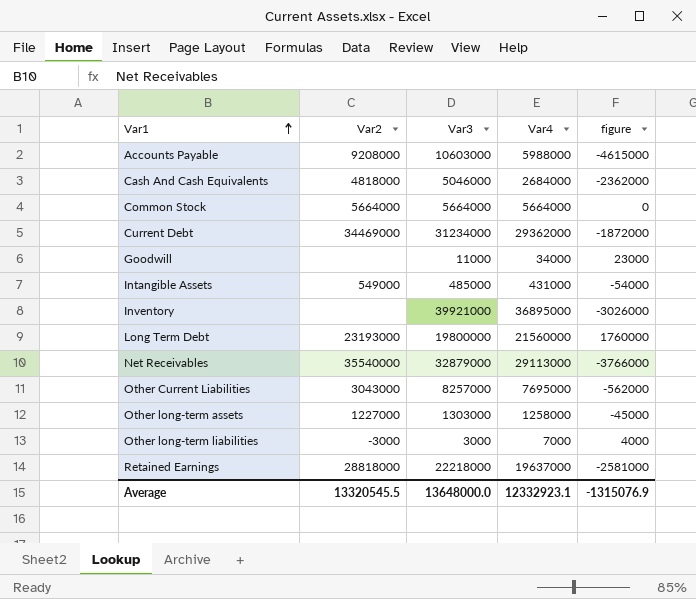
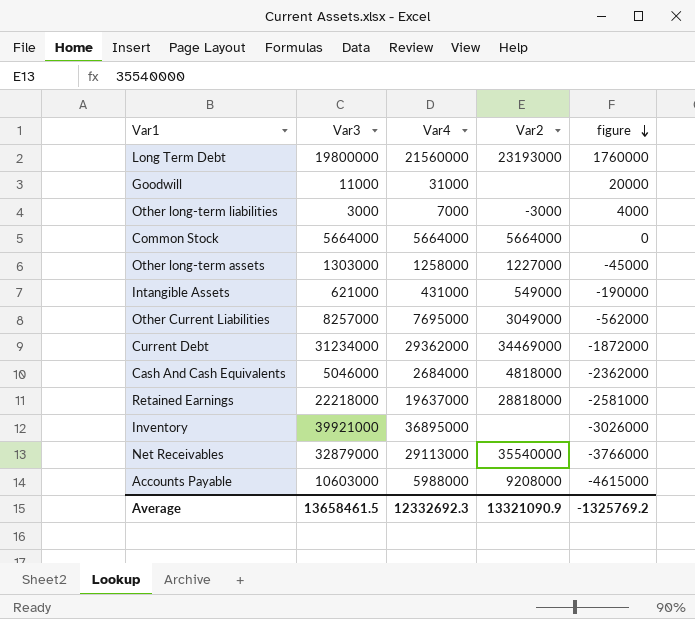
row order: Var1 ascending -> figure descending
column Var2 | position: 2 -> 4
Goodwill | Var4: 34000 -> 31000
Goodwill | figure: 23000 -> 20000
Intangible Assets | Var3: 485000 -> 621000
Intangible Assets | figure: -54000 -> -190000
Other Current Liabilities | Var2: 3043000 -> 3049000
Average | Var3: 13648000.0 -> 13658461.5
Average | Var4: 12332923.1 -> 12332692.3
Average | Var2: 13320545.5 -> 13321090.9
Average | figure: -1315076.9 -> -1325769.2

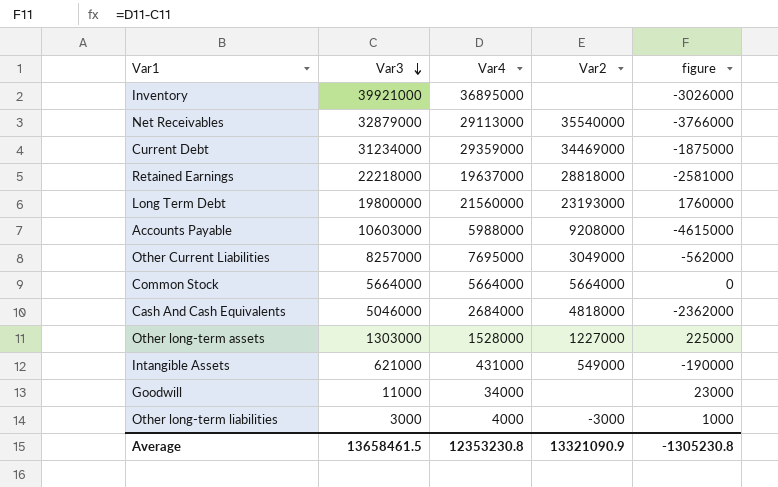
row order: figure descending -> Var3 descending
Current Debt | Var4: 29362000 -> 29359000
Current Debt | figure: -1872000 -> -1875000
Other long-term assets | Var4: 1258000 -> 1528000
Other long-term assets | figure: -45000 -> 225000
Goodwill | Var4: 31000 -> 34000
Goodwill | figure: 20000 -> 23000
Other long-term liabilities | Var4: 7000 -> 4000
Other long-term liabilities | figure: 4000 -> 1000
Average | Var4: 12332692.3 -> 12353230.8
Average | figure: -1325769.2 -> -1305230.8

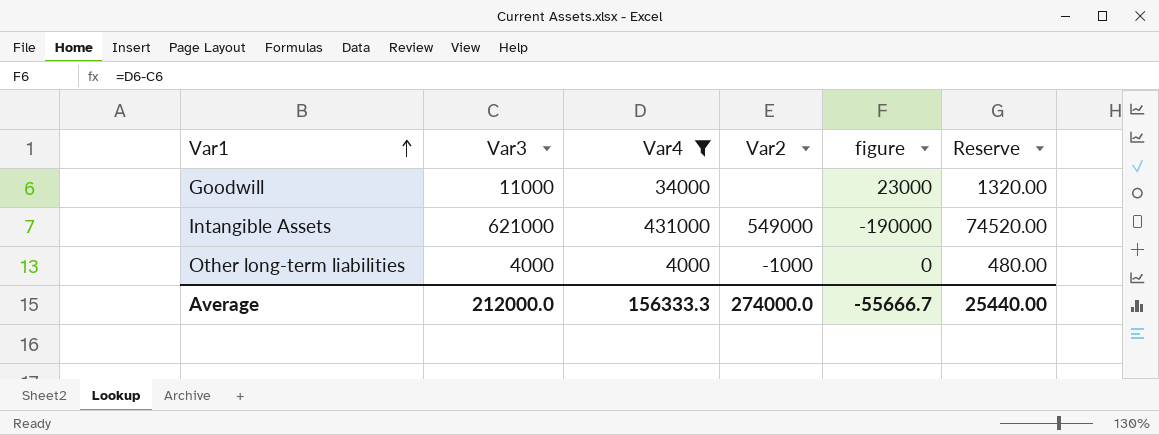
filter: none -> Var4 <= 431000
row order: Var3 descending -> Var1 ascending
column Reserve | formula: none -> [Var3] * 0.12
Other long-term liabilities | Var3: 3000 -> 4000
Other long-term liabilities | Var2: -3000 -> -1000
Other long-term liabilities | figure: 1000 -> 0
Average | Var3: 13658461.5 -> 212000.0
Average | Var4: 12353230.8 -> 156333.3
Average | Var2: 13321090.9 -> 274000.0
Average | figure: -1305230.8 -> -55666.7

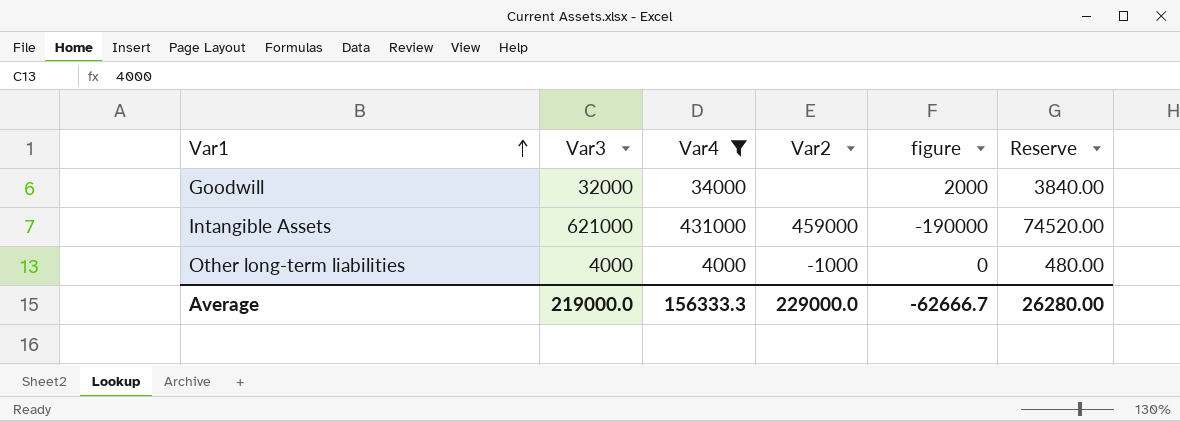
Goodwill | Var3: 11000 -> 32000
Goodwill | figure: 23000 -> 2000
Goodwill | Reserve: 1320.00 -> 3840.00
Intangible Assets | Var2: 549000 -> 459000
Average | Var3: 212000.0 -> 219000.0
Average | Var2: 274000.0 -> 229000.0
Average | figure: -55666.7 -> -62666.7
Average | Reserve: 25440.00 -> 26280.00

